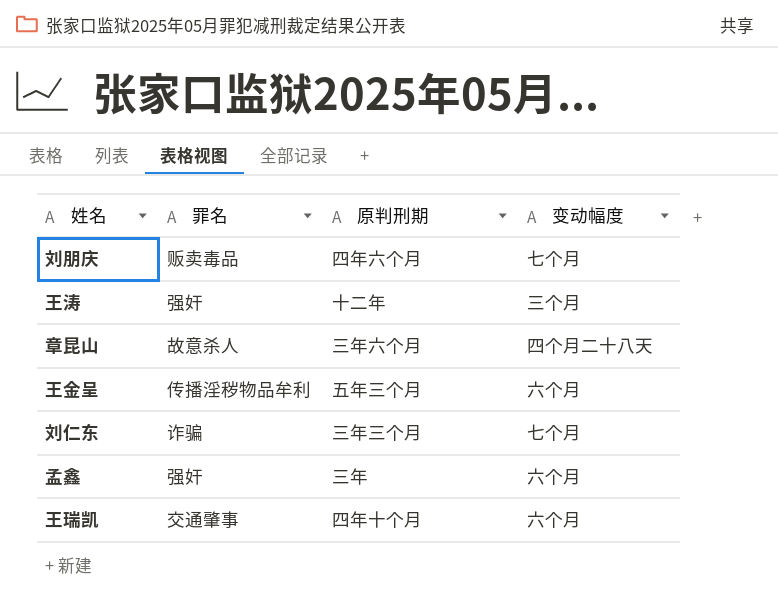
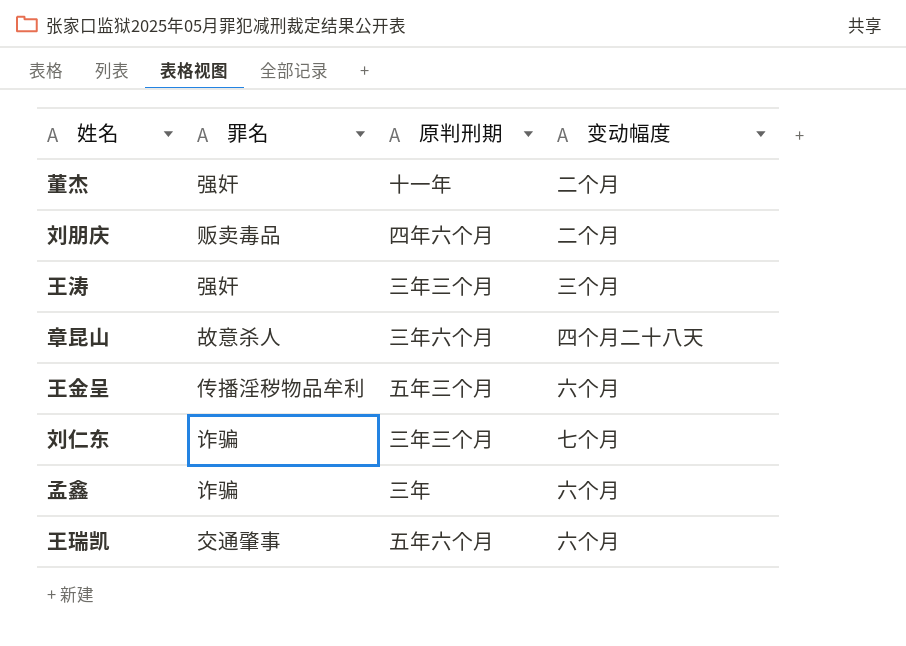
row 董杰: none -> 强奸 | 十一年 | 二个月
刘朋庆 | 变动幅度: 七个月 -> 二个月
王涛 | 原判刑期: 十二年 -> 三年三个月
孟鑫 | 罪名: 强奸 -> 诈骗
王瑞凯 | 原判刑期: 四年十个月 -> 五年六个月

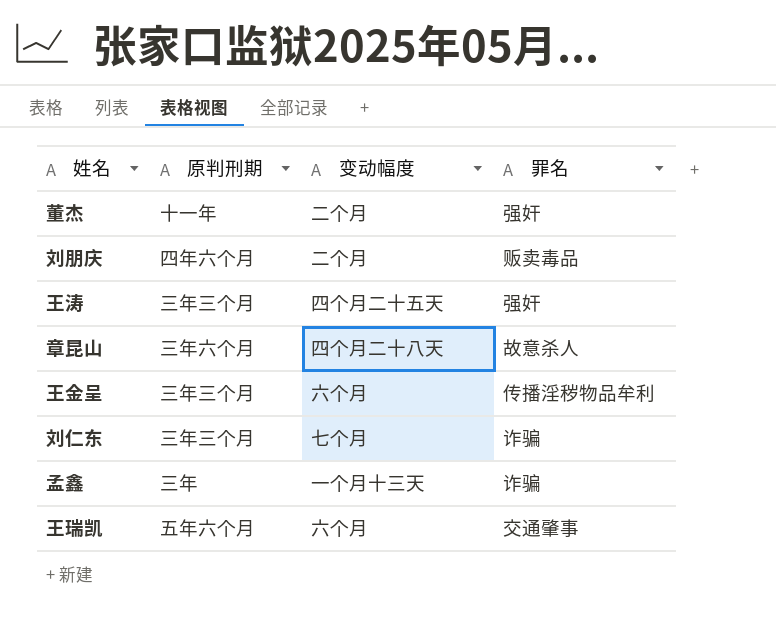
column 罪名 | position: 2 -> 4
王涛 | 变动幅度: 三个月 -> 四个月二十五天
王金呈 | 原判刑期: 五年三个月 -> 三年三个月
孟鑫 | 变动幅度: 六个月 -> 一个月十三天

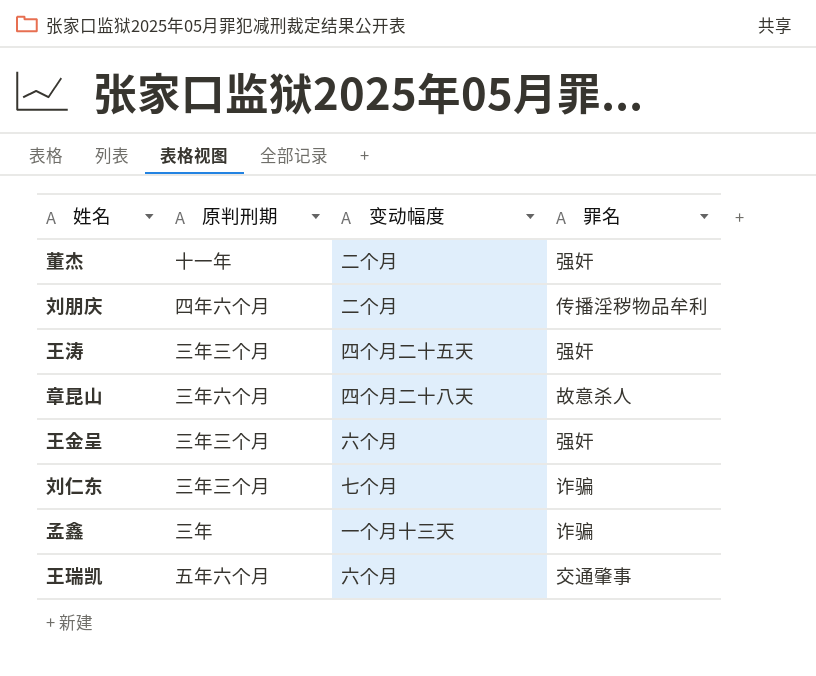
刘朋庆 | 罪名: 贩卖毒品 -> 传播淫秽物品牟利
王金呈 | 罪名: 传播淫秽物品牟利 -> 强奸

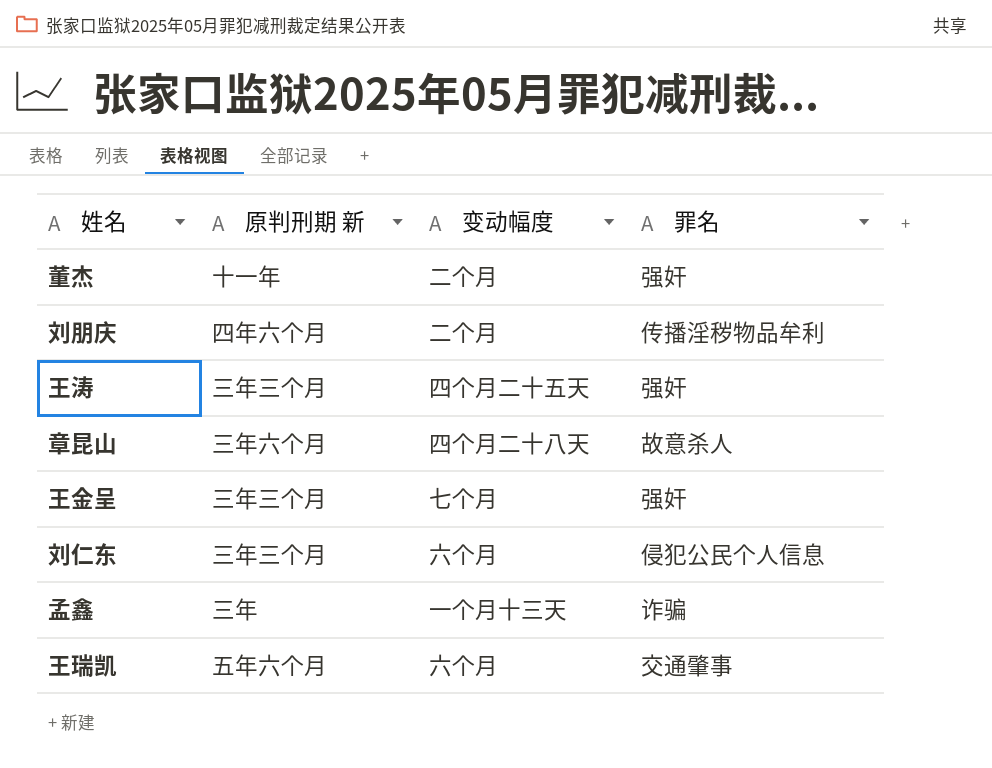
column name: 原判刑期 -> 原判刑期 新
王金呈 | 变动幅度: 六个月 -> 七个月
刘仁东 | 变动幅度: 七个月 -> 六个月
刘仁东 | 罪名: 诈骗 -> 侵犯公民个人信息

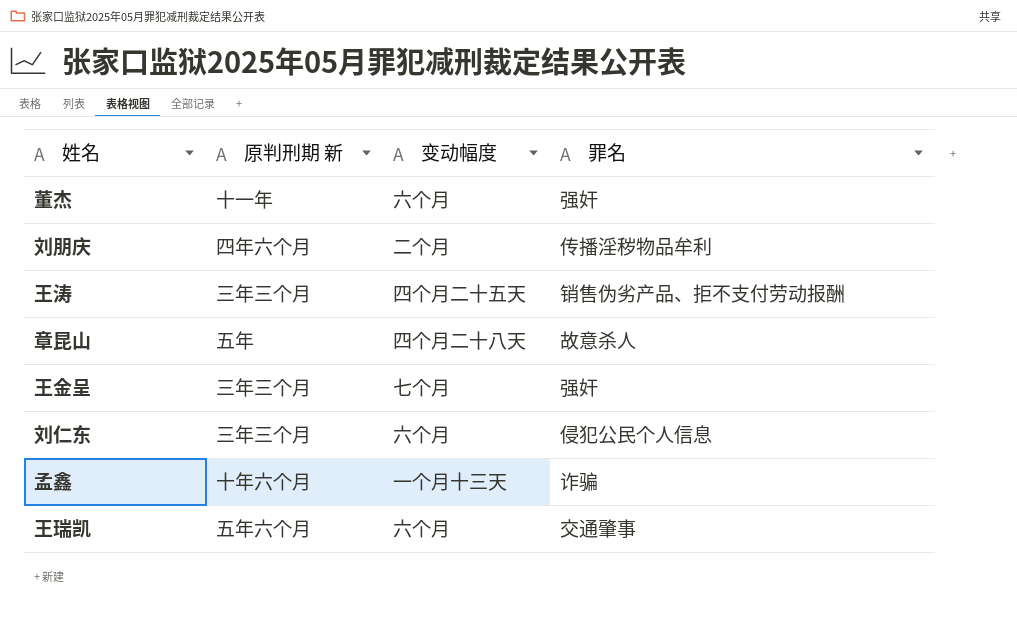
董杰 | 变动幅度: 二个月 -> 六个月
王涛 | 罪名: 强奸 -> 销售伪劣产品、拒不支付劳动报酬
章昆山 | 原判刑期 新: 三年六个月 -> 五年
孟鑫 | 原判刑期 新: 三年 -> 十年六个月

